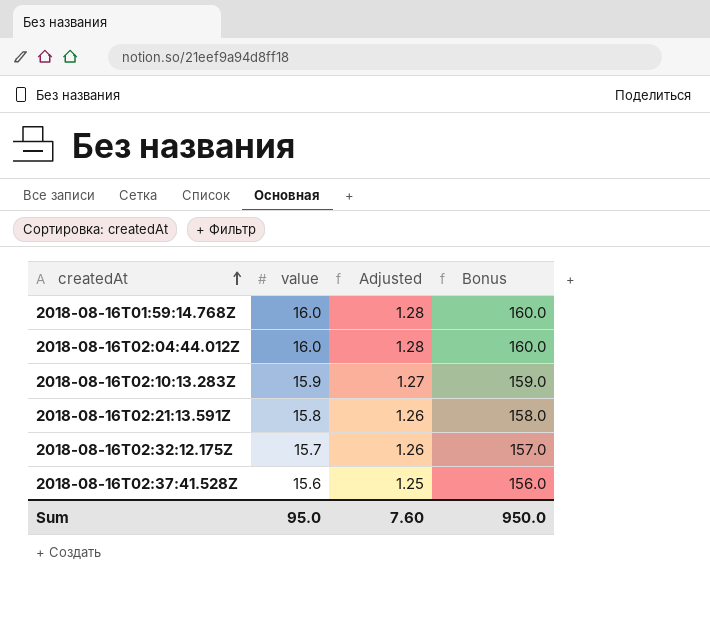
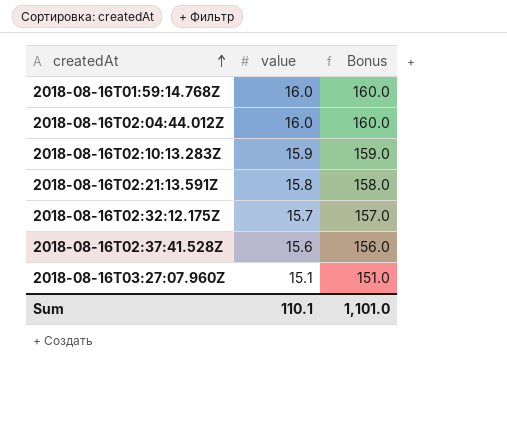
column Adjusted | formula: [value] * 0.08 -> none
row 2018-08-16T03:27:07.960Z: none -> 15.1 | 151.0
Sum | value: 95.0 -> 110.1
Sum | Bonus: 950.0 -> 1,101.0

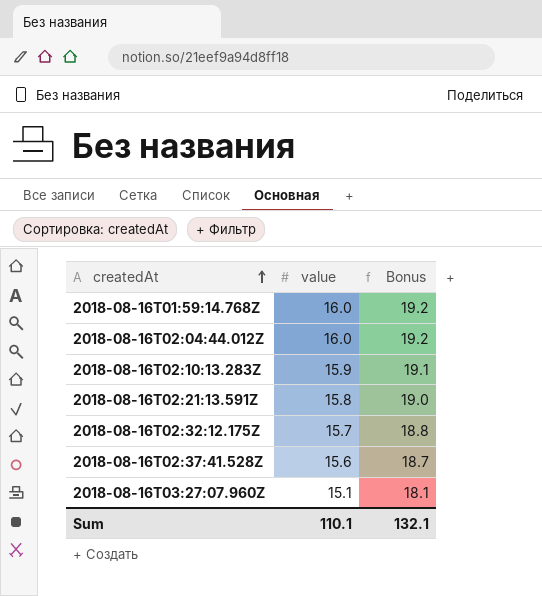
column Bonus | formula: [value] * 10 -> [value] * 1.2
Sum | Bonus: 1,101.0 -> 132.1

